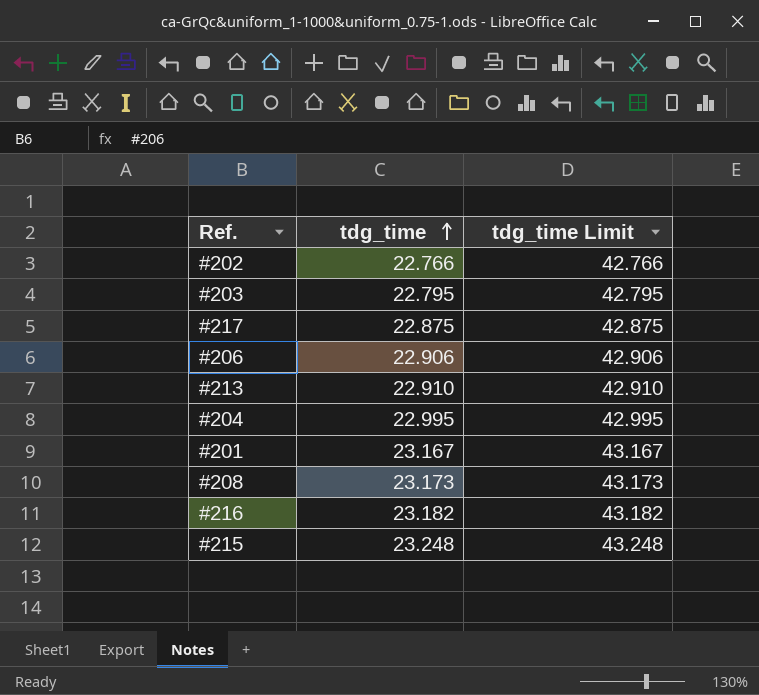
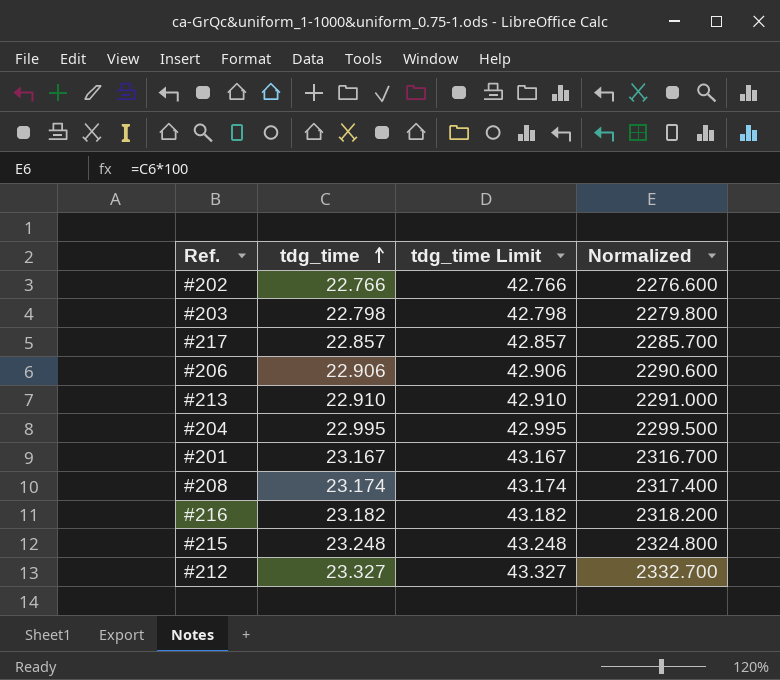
column Normalized | formula: none -> [tdg_time] * 100
#203 | tdg_time: 22.795 -> 22.798
#203 | tdg_time Limit: 42.795 -> 42.798
#217 | tdg_time: 22.875 -> 22.857
#217 | tdg_time Limit: 42.875 -> 42.857
#208 | tdg_time: 23.173 -> 23.174
#208 | tdg_time Limit: 43.173 -> 43.174
row #212: none -> 23.327 | 43.327 | 2332.700

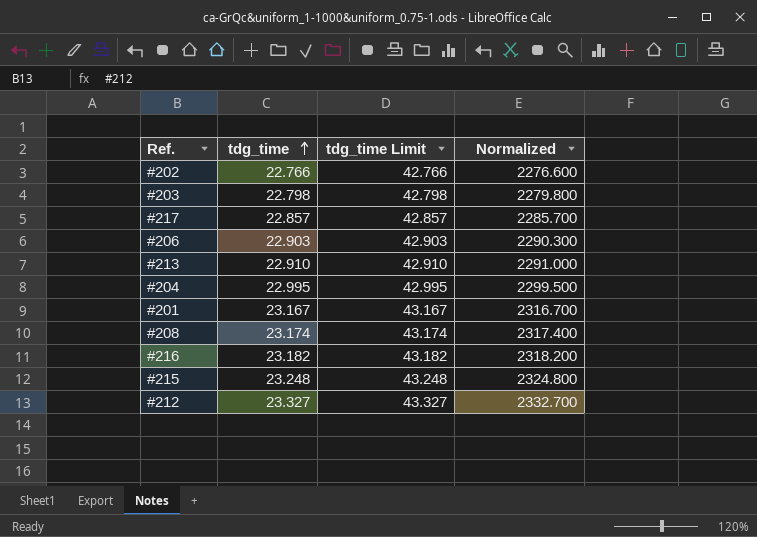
#206 | tdg_time: 22.906 -> 22.903
#206 | tdg_time Limit: 42.906 -> 42.903
#206 | Normalized: 2290.600 -> 2290.300

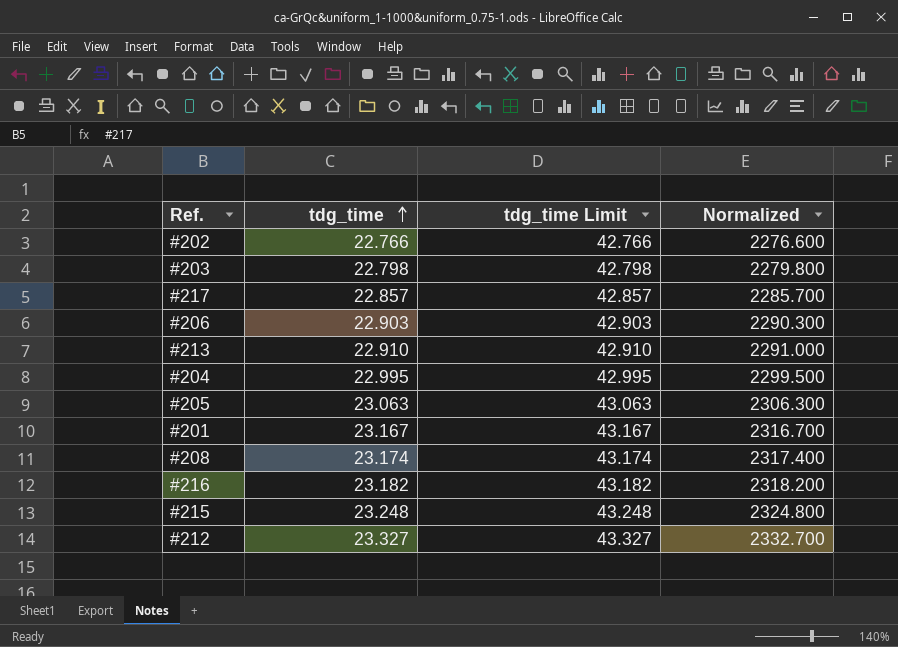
row #205: none -> 23.063 | 43.063 | 2306.300

